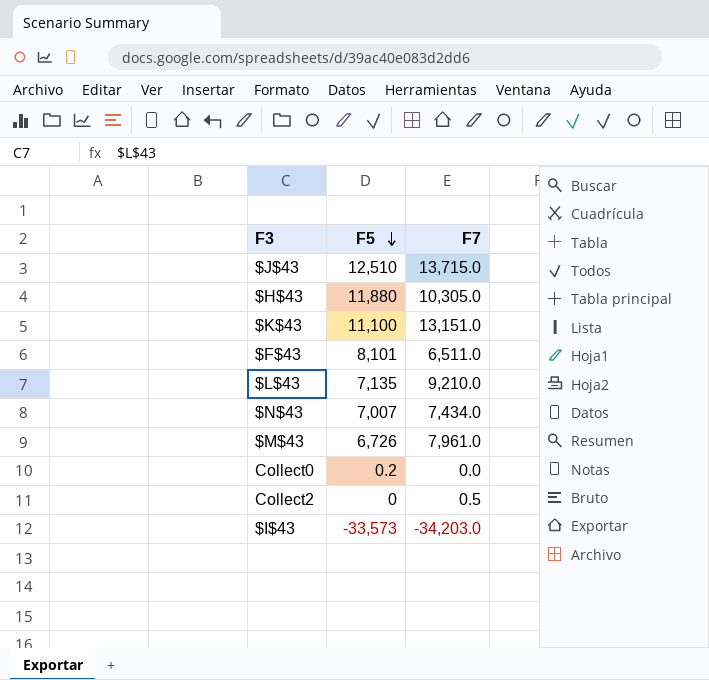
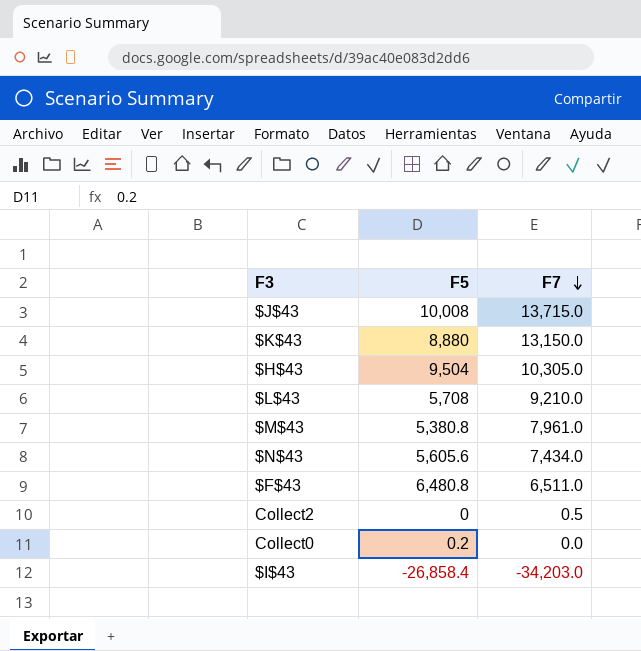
row order: F5 descending -> F7 descending
$J$43 | F5: 12,510 -> 10,008
$K$43 | F5: 11,100 -> 8,880
$K$43 | F7: 13,151.0 -> 13,150.0
$H$43 | F5: 11,880 -> 9,504
$L$43 | F5: 7,135 -> 5,708
$M$43 | F5: 6,726 -> 5,380.8
$N$43 | F5: 7,007 -> 5,605.6
$F$43 | F5: 8,101 -> 6,480.8
$I$43 | F5: -33,573 -> -26,858.4

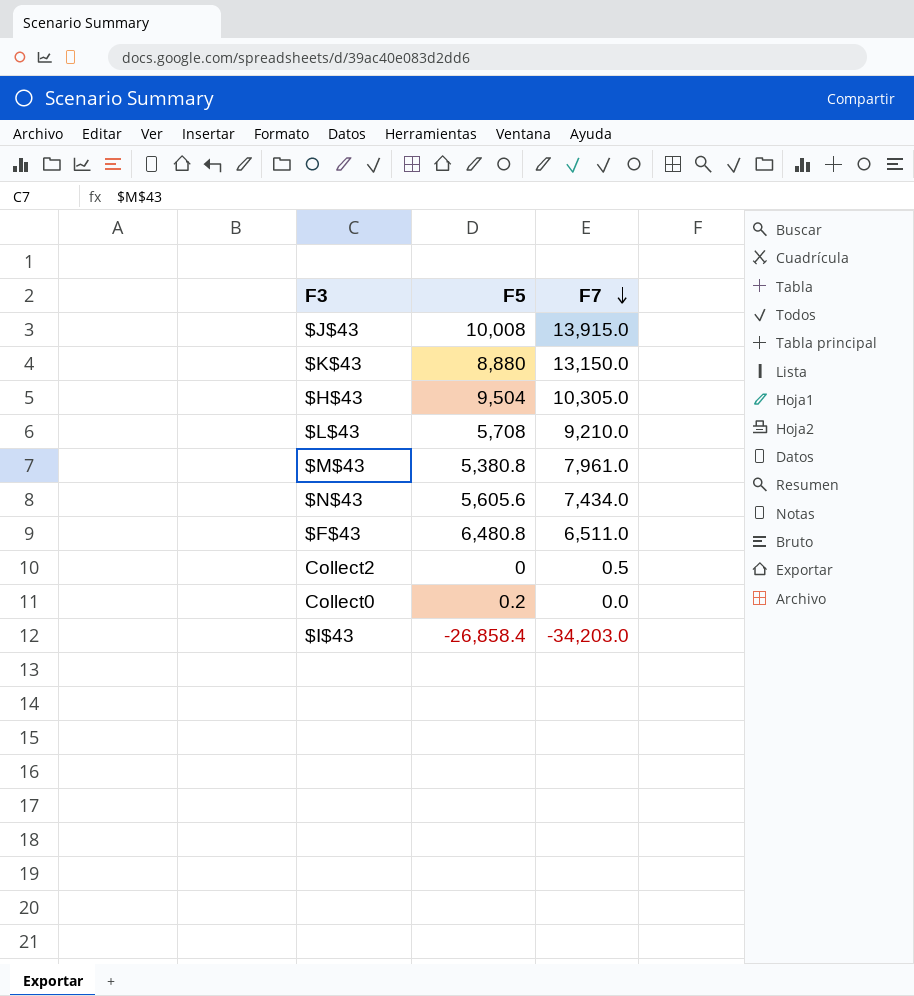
$J$43 | F7: 13,715.0 -> 13,915.0

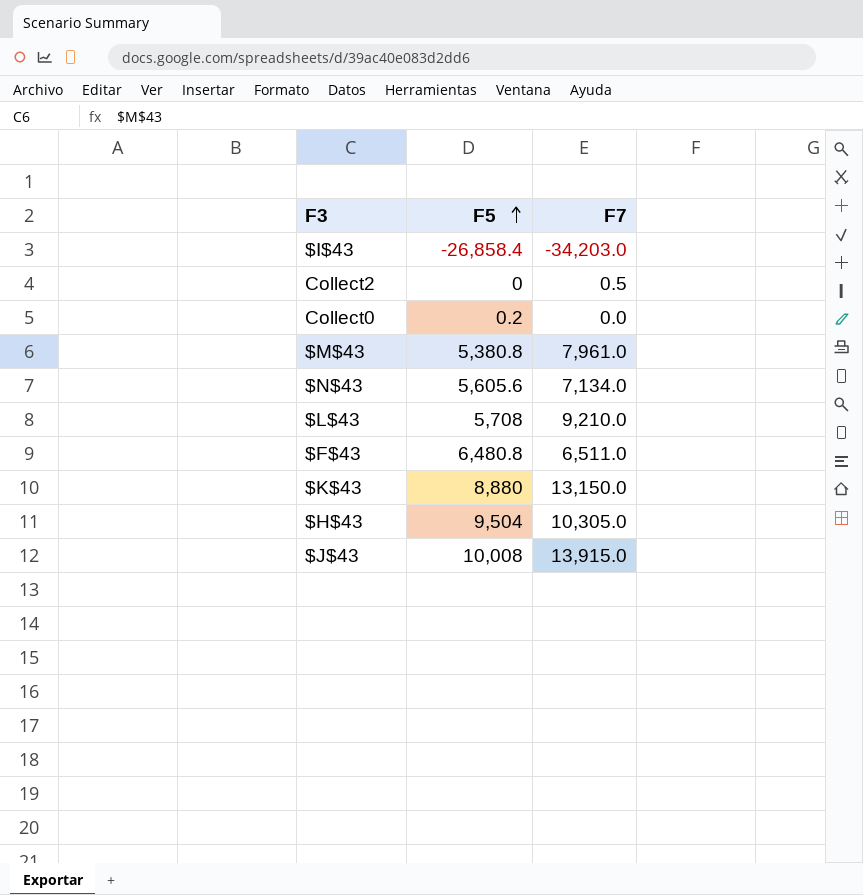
row order: F7 descending -> F5 ascending
$N$43 | F7: 7,434.0 -> 7,134.0

